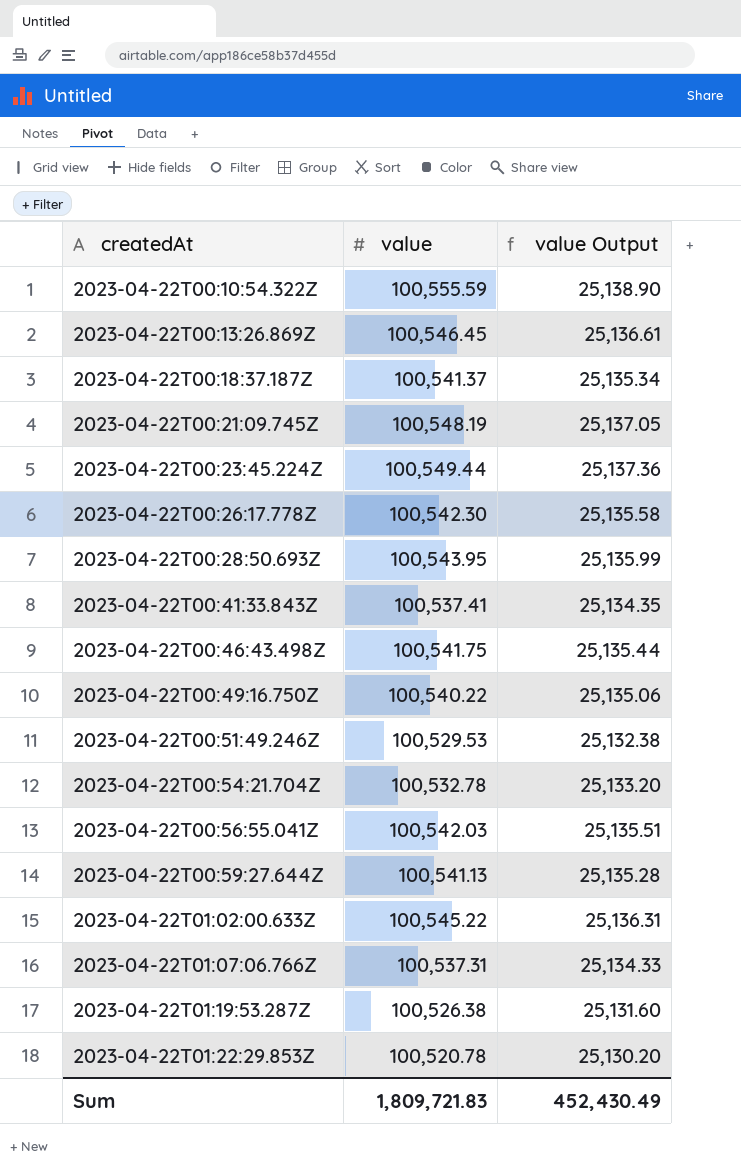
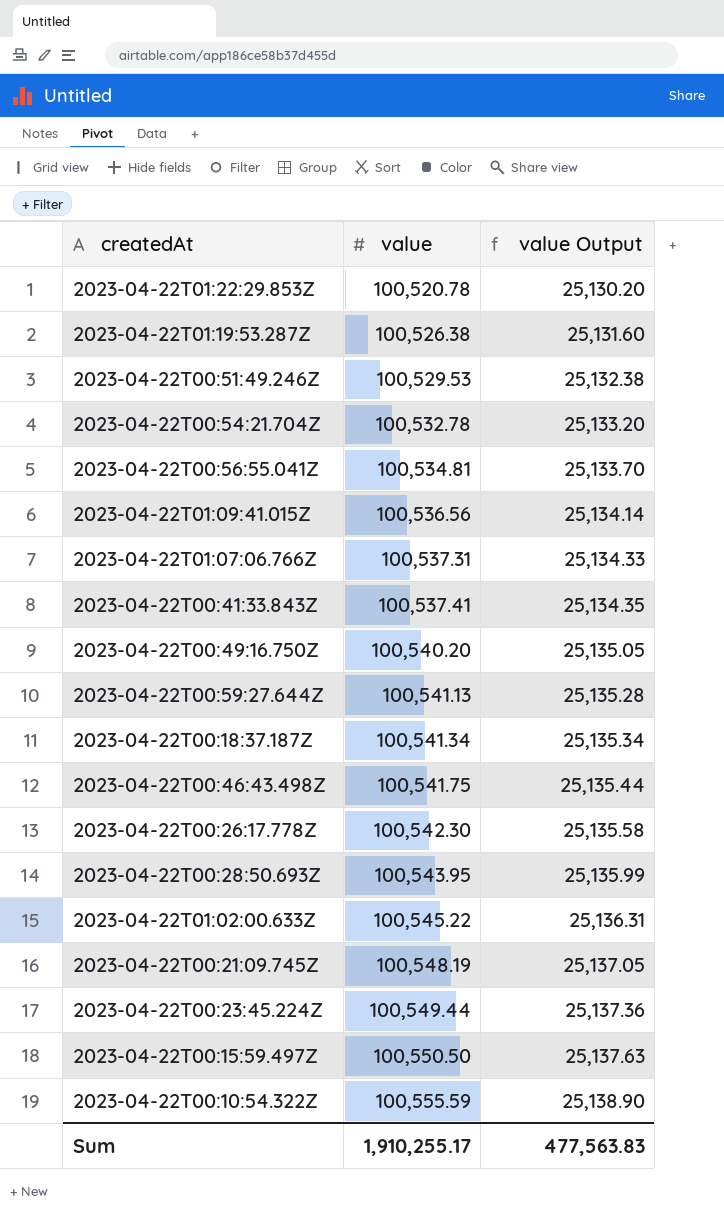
row order: createdAt ascending -> value ascending
row 2023-04-22T00:13:26.869Z: 100,546.45 | 25,136.61 -> none
2023-04-22T00:56:55.041Z | value: 100,542.03 -> 100,534.81
2023-04-22T00:56:55.041Z | value Output: 25,135.51 -> 25,133.70
row 2023-04-22T01:09:41.015Z: none -> 100,536.56 | 25,134.14
2023-04-22T00:49:16.750Z | value: 100,540.22 -> 100,540.20
2023-04-22T00:49:16.750Z | value Output: 25,135.06 -> 25,135.05
2023-04-22T00:18:37.187Z | value: 100,541.37 -> 100,541.34
row 2023-04-22T00:15:59.497Z: none -> 100,550.50 | 25,137.63
Sum | value: 1,809,721.83 -> 1,910,255.17
Sum | value Output: 452,430.49 -> 477,563.83

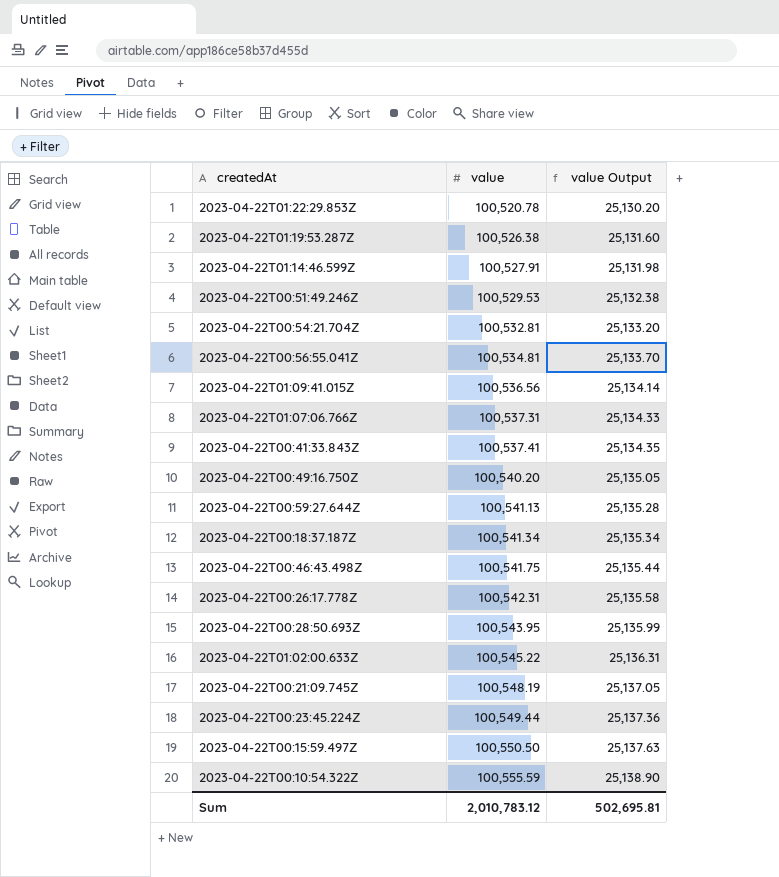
row 2023-04-22T01:14:46.599Z: none -> 100,527.91 | 25,131.98
2023-04-22T00:54:21.704Z | value: 100,532.78 -> 100,532.81
2023-04-22T00:26:17.778Z | value: 100,542.30 -> 100,542.31
Sum | value: 1,910,255.17 -> 2,010,783.12
Sum | value Output: 477,563.83 -> 502,695.81

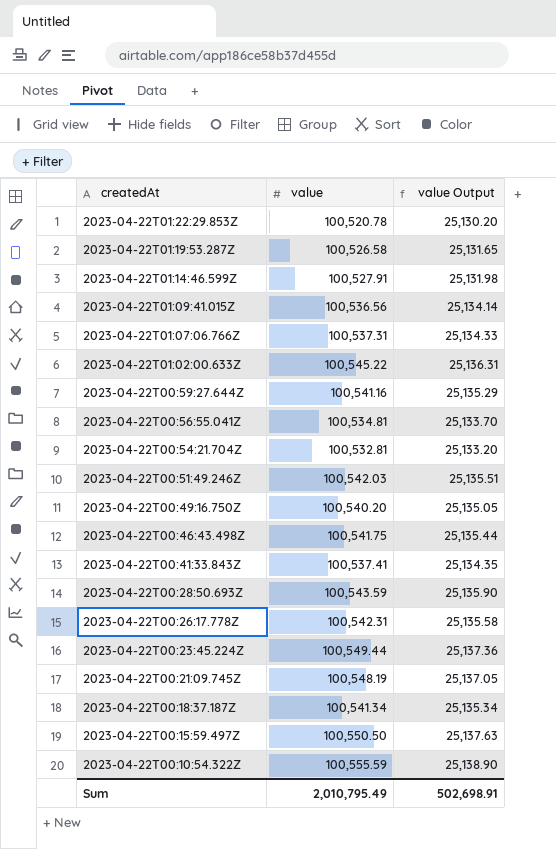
row order: value ascending -> createdAt descending
2023-04-22T01:19:53.287Z | value: 100,526.38 -> 100,526.58
2023-04-22T01:19:53.287Z | value Output: 25,131.60 -> 25,131.65
2023-04-22T00:59:27.644Z | value: 100,541.13 -> 100,541.16
2023-04-22T00:59:27.644Z | value Output: 25,135.28 -> 25,135.29
2023-04-22T00:51:49.246Z | value: 100,529.53 -> 100,542.03
2023-04-22T00:51:49.246Z | value Output: 25,132.38 -> 25,135.51
2023-04-22T00:28:50.693Z | value: 100,543.95 -> 100,543.59
2023-04-22T00:28:50.693Z | value Output: 25,135.99 -> 25,135.90
Sum | value: 2,010,783.12 -> 2,010,795.49
Sum | value Output: 502,695.81 -> 502,698.91

